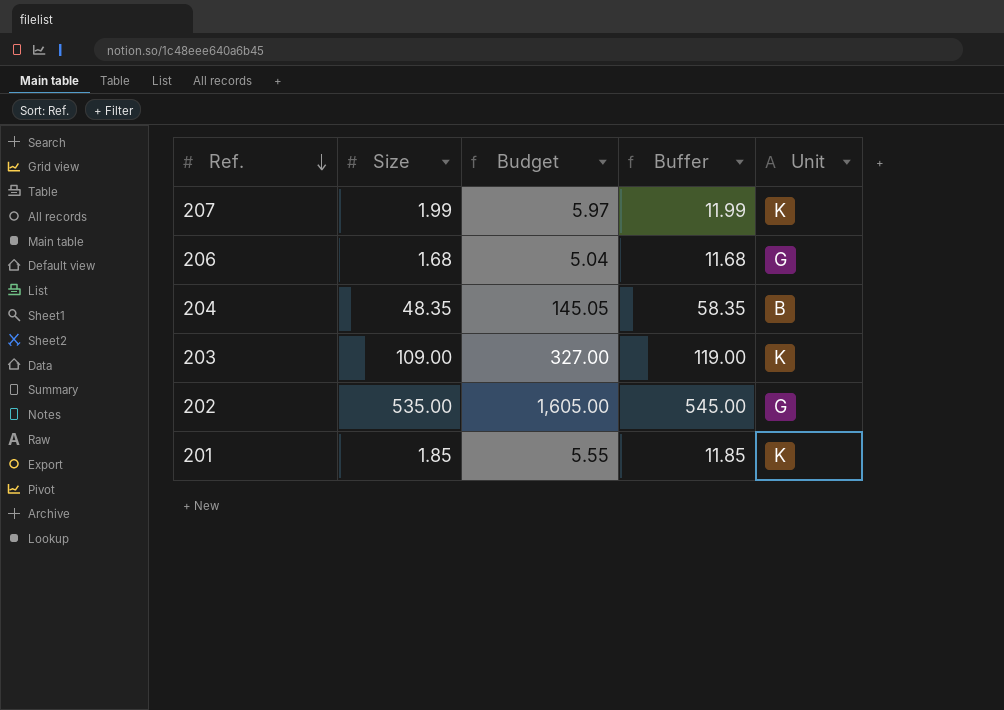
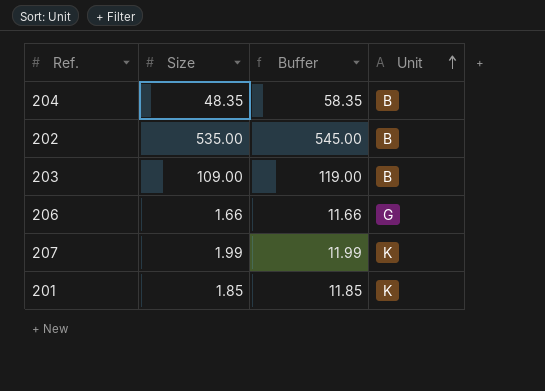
row order: Ref. descending -> Unit ascending
column Budget | formula: [Size] * 3 -> none
202 | Unit: G -> B
203 | Unit: K -> B
206 | Size: 1.68 -> 1.66
206 | Buffer: 11.68 -> 11.66

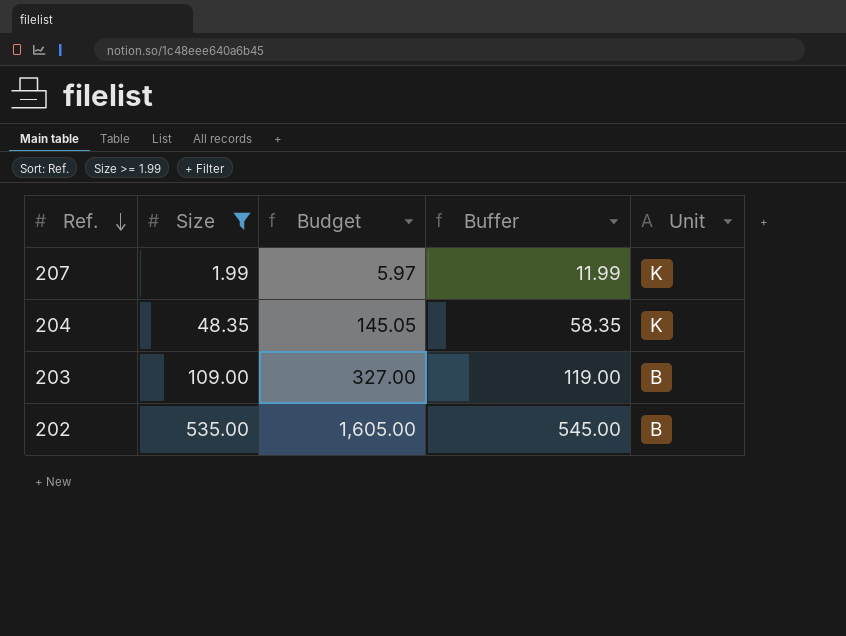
filter: none -> Size >= 1.99
row order: Unit ascending -> Ref. descending
column Budget | formula: none -> [Size] * 3
204 | Unit: B -> K

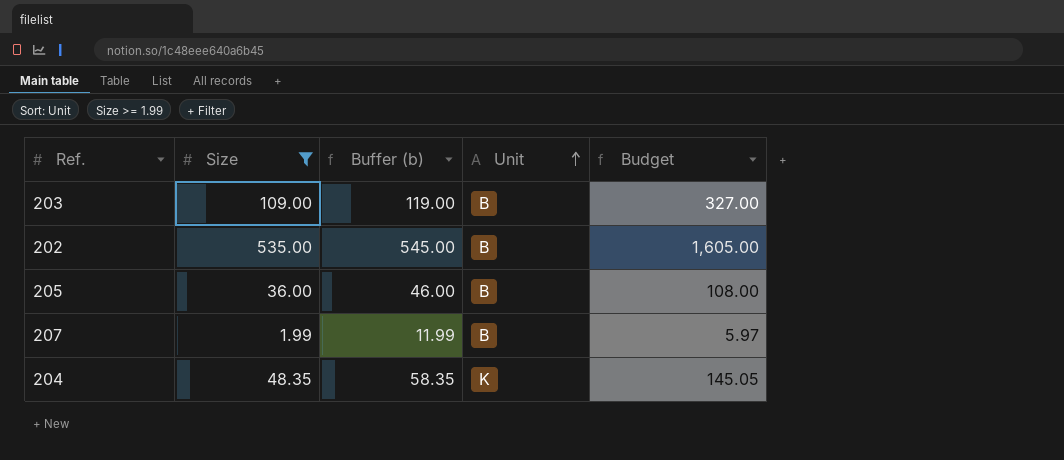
row order: Ref. descending -> Unit ascending
column name: Buffer -> Buffer (b)
column Budget | position: 3 -> 5
row 205: none -> 36.00 | 46.00 | B | 108.00
207 | Unit: K -> B

